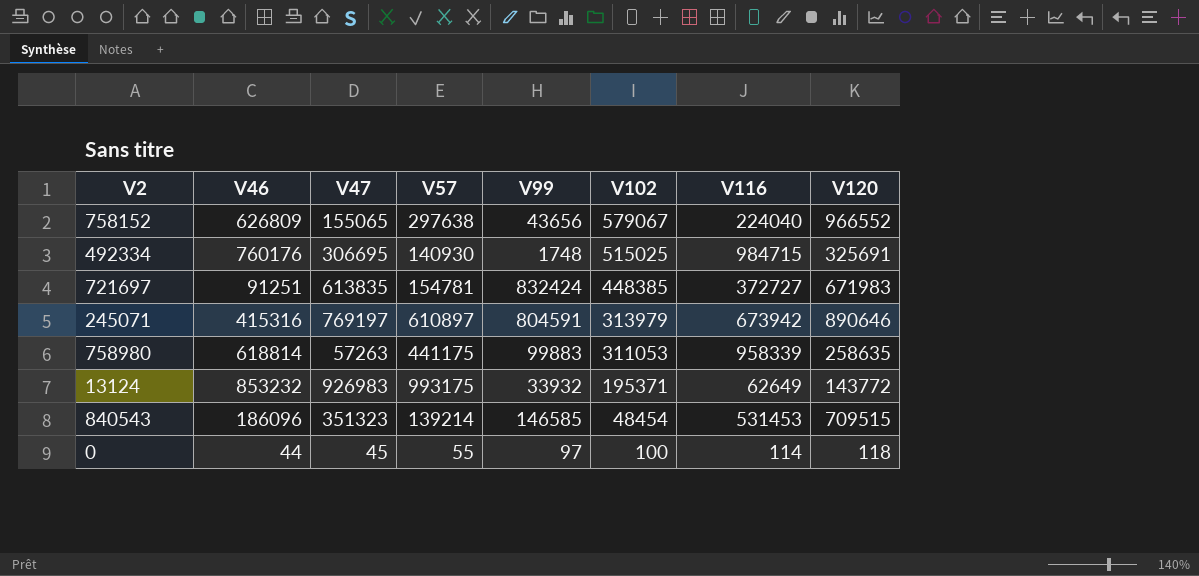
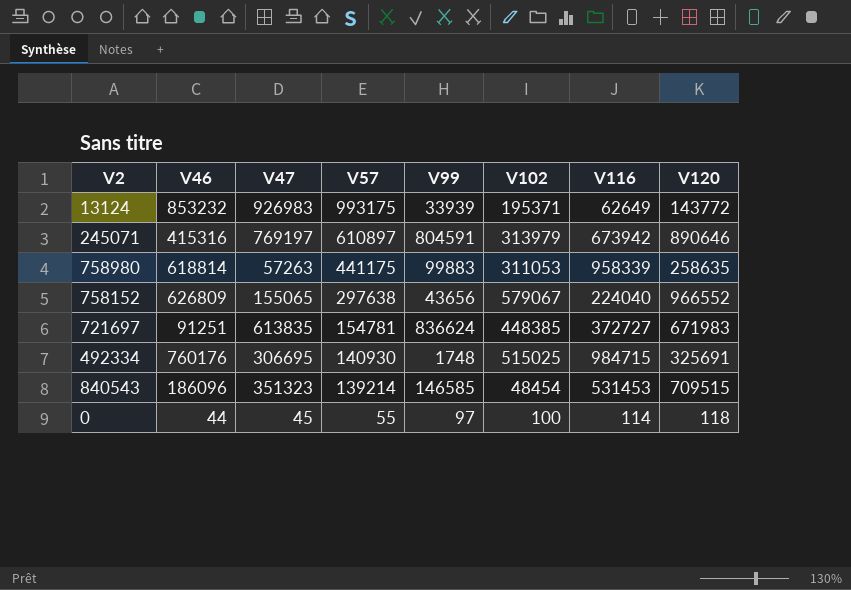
row order: V102 descending -> V57 descending
13124 | V99: 33932 -> 33939
721697 | V99: 832424 -> 836624

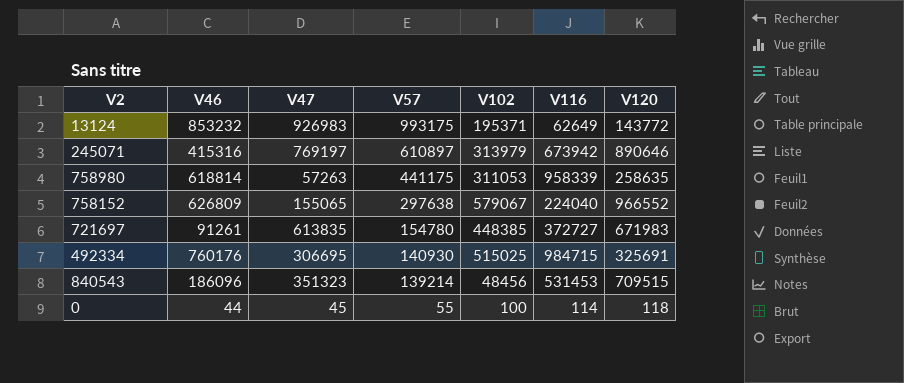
column V99 | position: 5 -> none
721697 | V46: 91251 -> 91261
721697 | V57: 154781 -> 154780
840543 | V102: 48454 -> 48456

